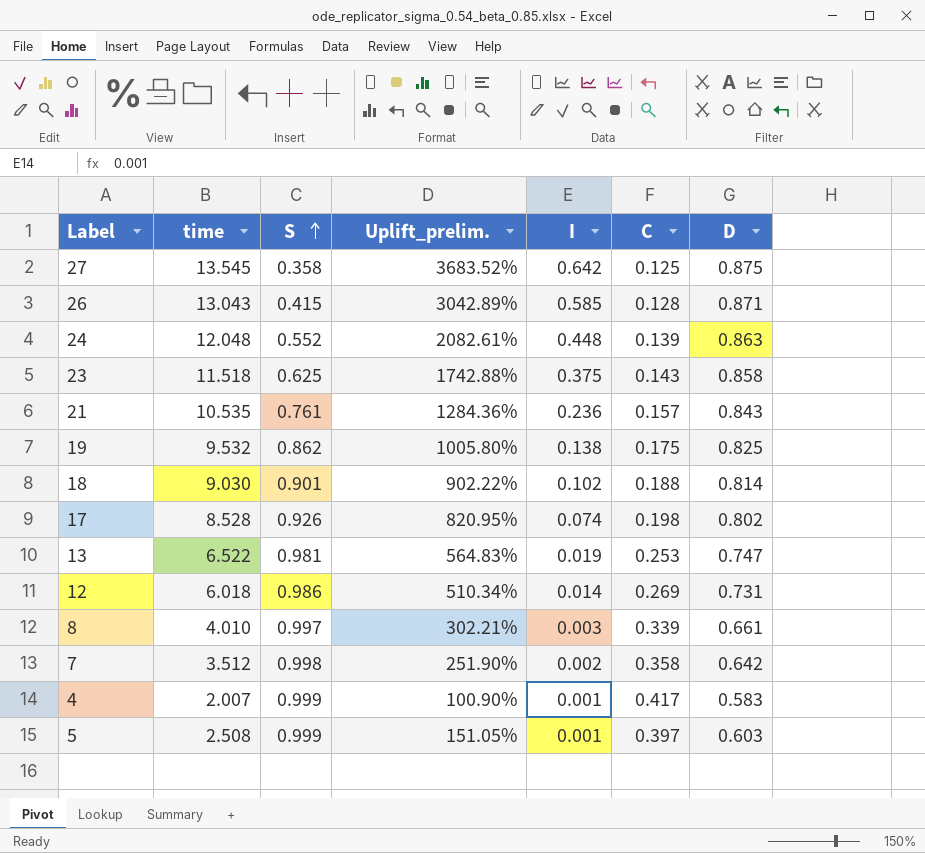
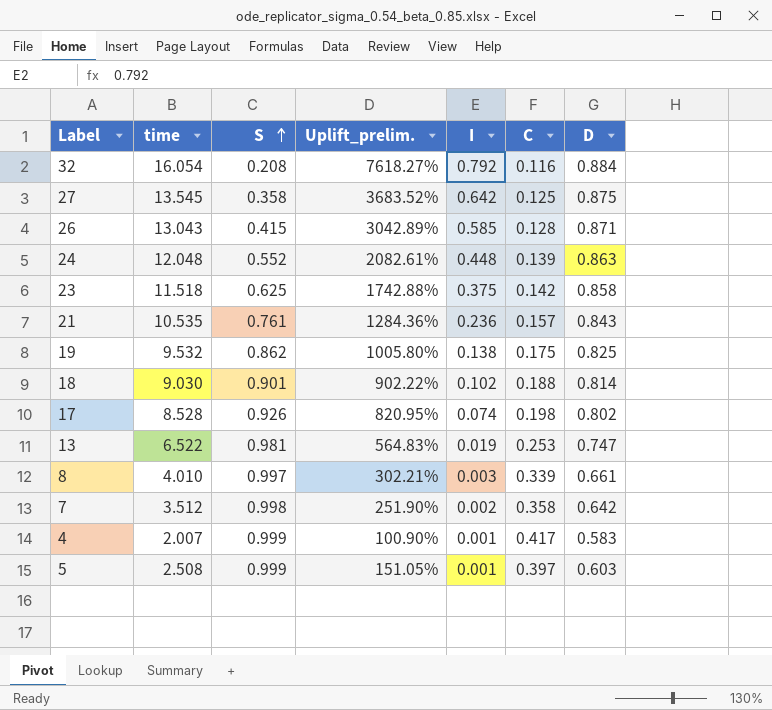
row 12: 6.018 | 0.986 | 510.34% | 0.014 | 0.269 | 0.731 -> none
row 32: none -> 16.054 | 0.208 | 7618.27% | 0.792 | 0.116 | 0.884
23 | C: 0.143 -> 0.142

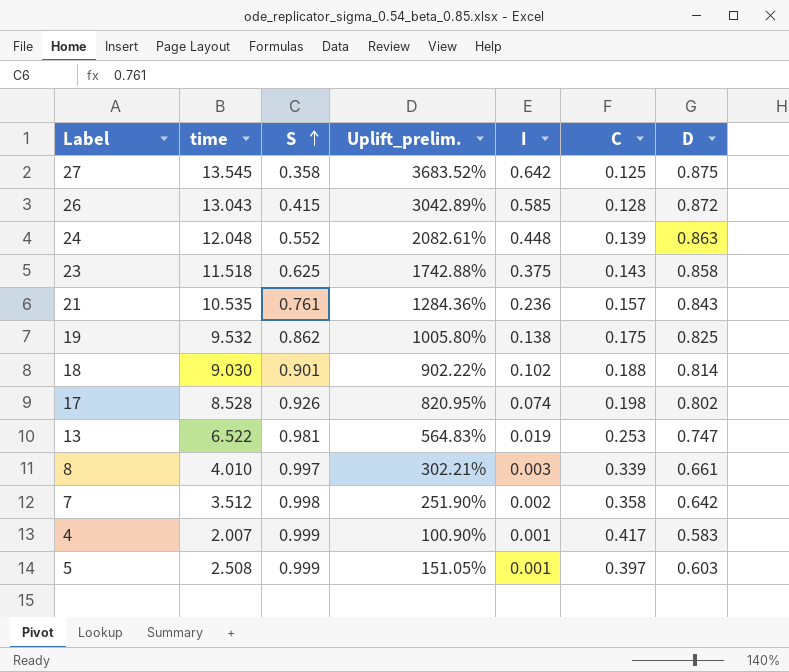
row 32: 16.054 | 0.208 | 7618.27% | 0.792 | 0.116 | 0.884 -> none
26 | D: 0.871 -> 0.872
23 | C: 0.142 -> 0.143

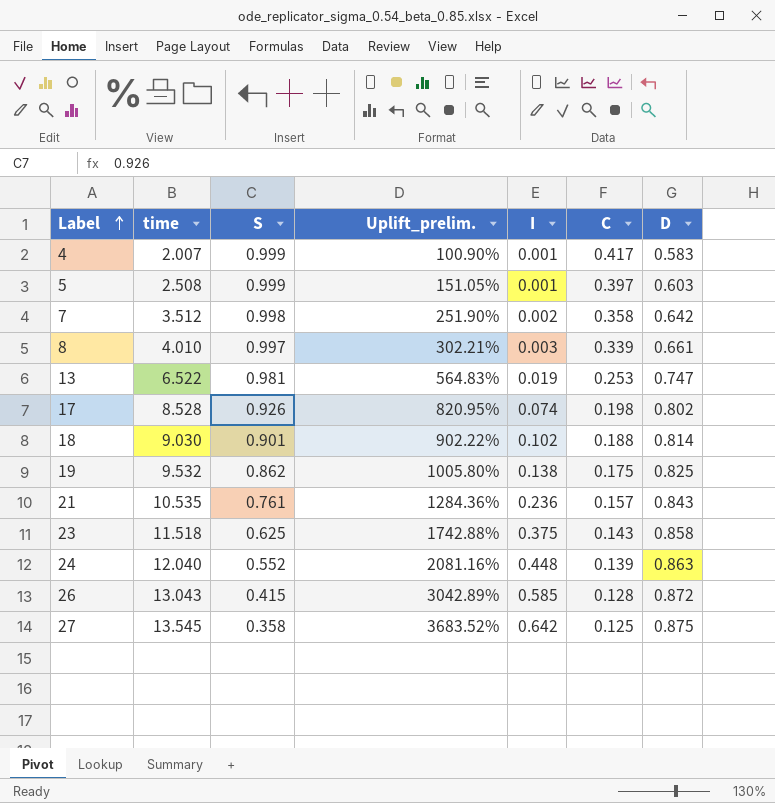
row order: S ascending -> Label ascending
24 | time: 12.048 -> 12.040
24 | Uplift_prelim.: 2082.61% -> 2081.16%

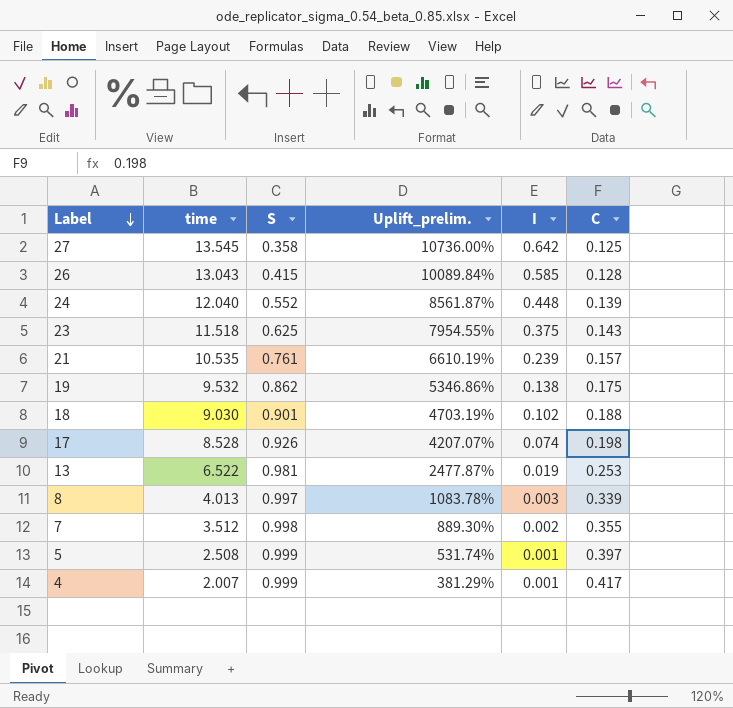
row order: Label ascending -> Label descending
column D | position: 7 -> none
column Uplift_prelim. | formula: ([time] - [S]) / [S] -> ([time] - [C]) / [C]
21 | I: 0.236 -> 0.239
8 | time: 4.010 -> 4.013
7 | C: 0.358 -> 0.355

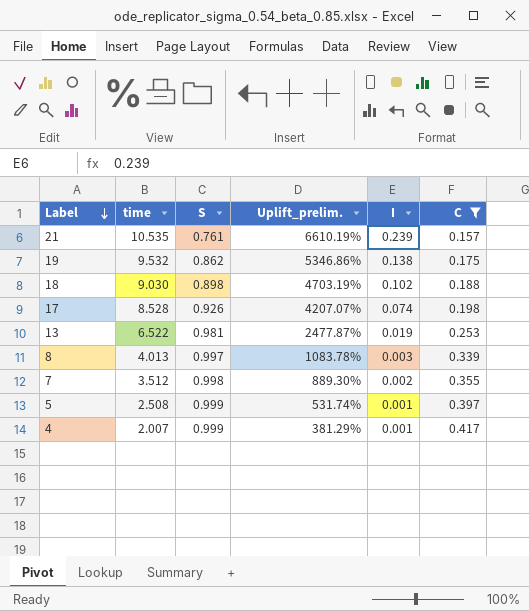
filter: none -> C >= 0.157
18 | S: 0.901 -> 0.898

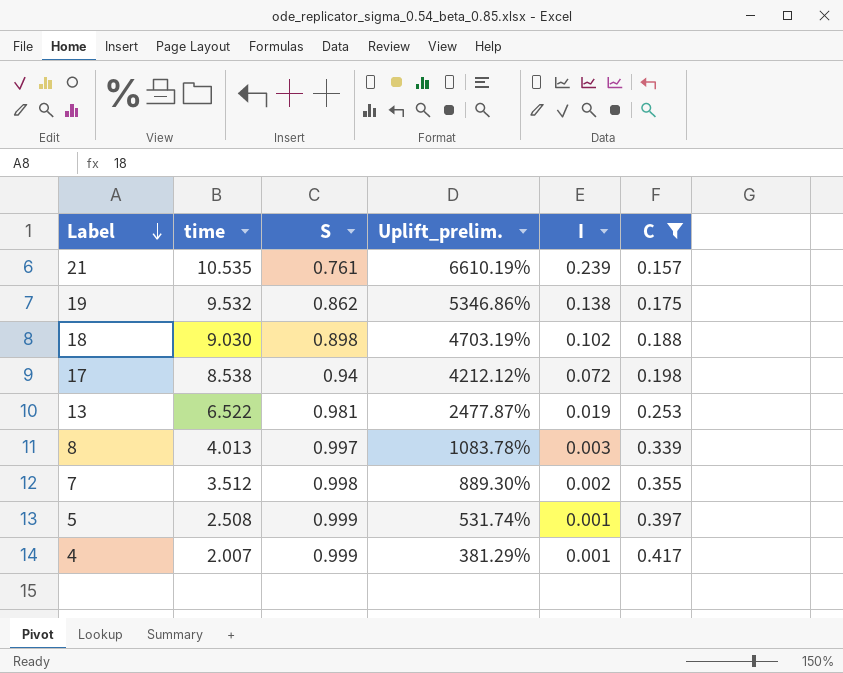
17 | time: 8.528 -> 8.538
17 | S: 0.926 -> 0.94
17 | Uplift_prelim.: 4207.07% -> 4212.12%
17 | I: 0.074 -> 0.072

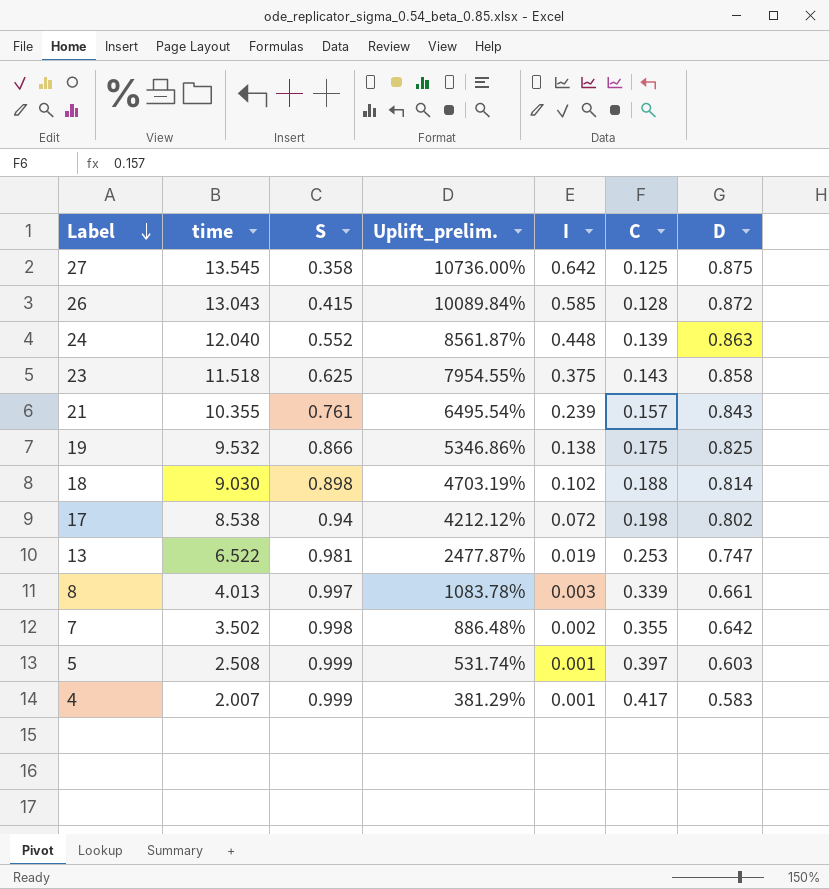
filter: C >= 0.157 -> none
column D | position: none -> 7
21 | time: 10.535 -> 10.355
21 | Uplift_prelim.: 6610.19% -> 6495.54%
19 | S: 0.862 -> 0.866
7 | time: 3.512 -> 3.502
7 | Uplift_prelim.: 889.30% -> 886.48%

